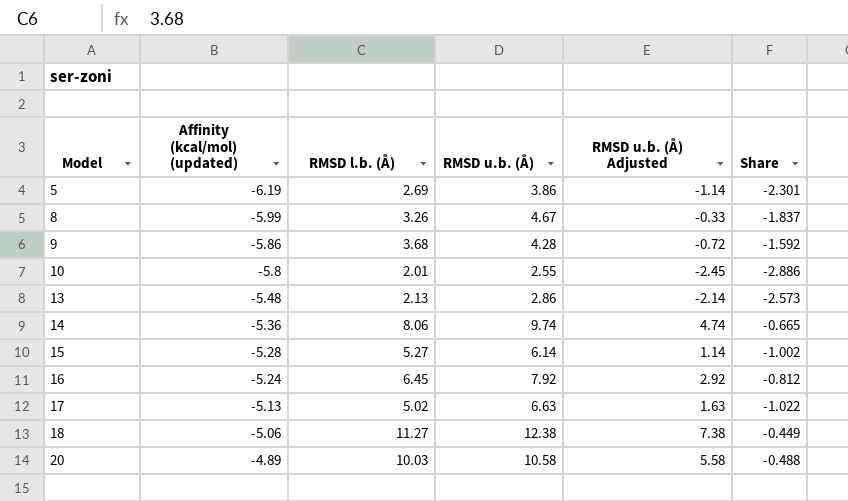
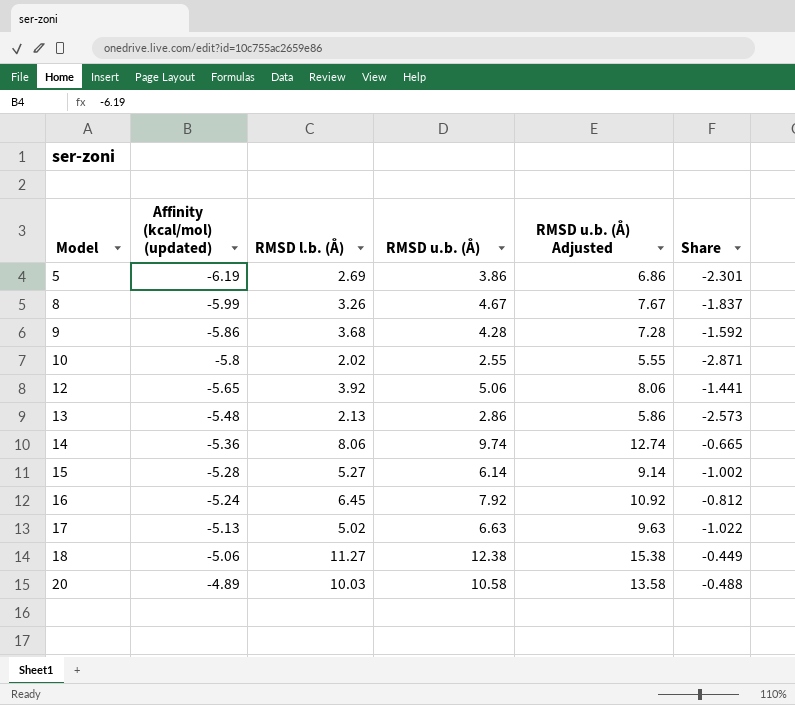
column RMSD u.b. (Å) Adjusted | formula: [RMSD u.b. (Å)] - 5 -> [RMSD u.b. (Å)] + 3
10 | RMSD l.b. (Å): 2.01 -> 2.02
10 | Share: -2.886 -> -2.871
row 12: none -> -5.65 | 3.92 | 5.06 | 8.06 | -1.441

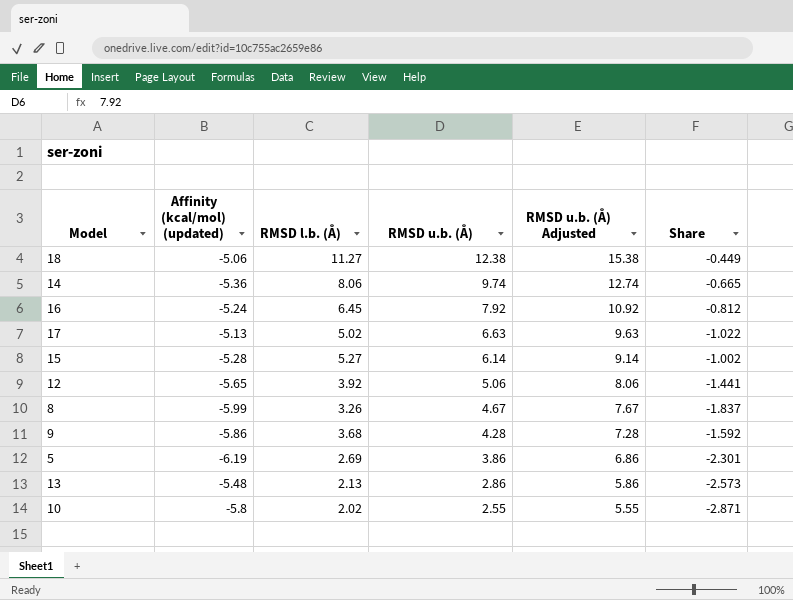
row order: Model ascending -> RMSD u.b. (Å) descending
row 20: -4.89 | 10.03 | 10.58 | 13.58 | -0.488 -> none

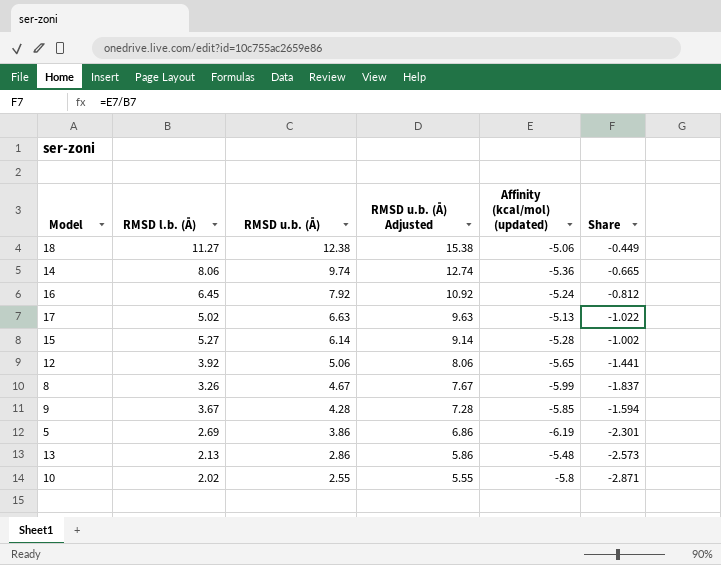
column Affinity (kcal/mol) (updated) | position: 2 -> 5
9 | RMSD l.b. (Å): 3.68 -> 3.67
9 | Affinity (kcal/mol) (updated): -5.86 -> -5.85
9 | Share: -1.592 -> -1.594

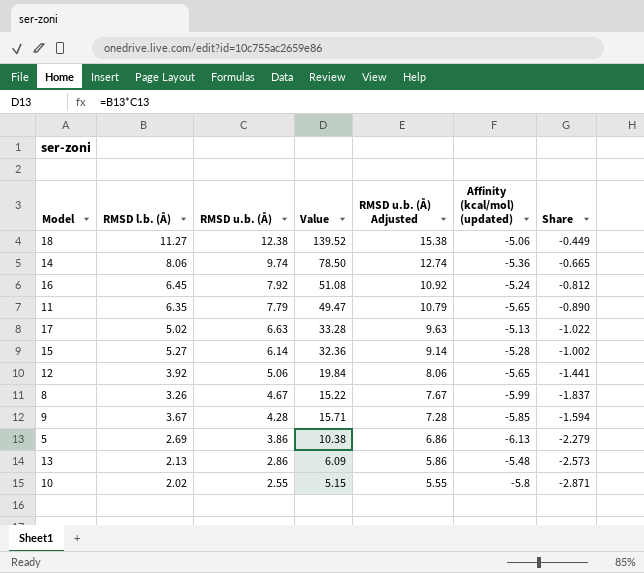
column Value | formula: none -> [RMSD l.b. (Å)] * [RMSD u.b. (Å)]
row 11: none -> 6.35 | 7.79 | 49.47 | 10.79 | -5.65 | -0.890
5 | Affinity (kcal/mol) (updated): -6.19 -> -6.13
5 | Share: -2.301 -> -2.279

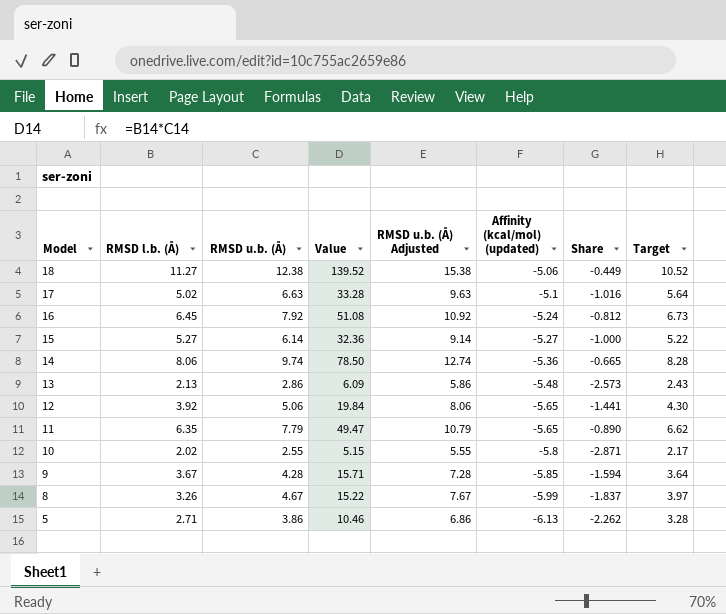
row order: RMSD u.b. (Å) descending -> Model descending
column Target | formula: none -> [RMSD u.b. (Å)] * 0.85
17 | Affinity (kcal/mol) (updated): -5.13 -> -5.1
17 | Share: -1.022 -> -1.016
15 | Affinity (kcal/mol) (updated): -5.28 -> -5.27
15 | Share: -1.002 -> -1.000
5 | RMSD l.b. (Å): 2.69 -> 2.71
5 | Value: 10.38 -> 10.46
5 | Share: -2.279 -> -2.262

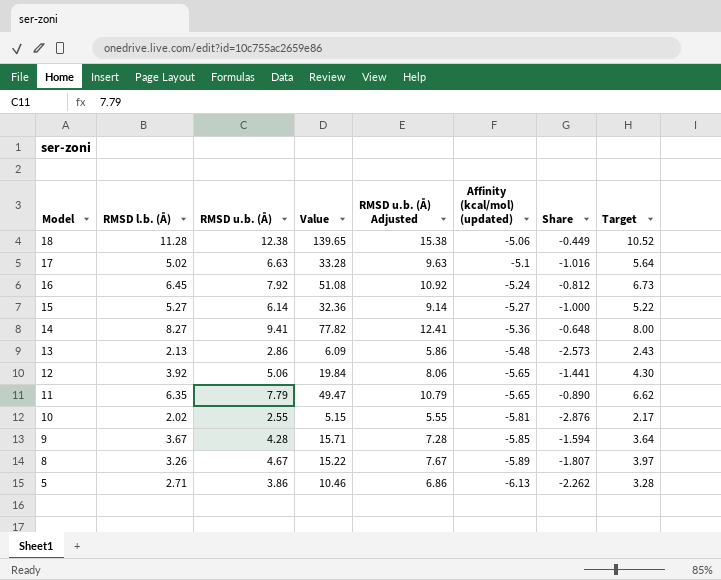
18 | RMSD l.b. (Å): 11.27 -> 11.28
18 | Value: 139.52 -> 139.65
14 | RMSD l.b. (Å): 8.06 -> 8.27
14 | RMSD u.b. (Å): 9.74 -> 9.41
14 | Value: 78.50 -> 77.82
14 | RMSD u.b. (Å) Adjusted: 12.74 -> 12.41
14 | Share: -0.665 -> -0.648
14 | Target: 8.28 -> 8.00
10 | Affinity (kcal/mol) (updated): -5.8 -> -5.81
10 | Share: -2.871 -> -2.876
8 | Affinity (kcal/mol) (updated): -5.99 -> -5.89
8 | Share: -1.837 -> -1.807

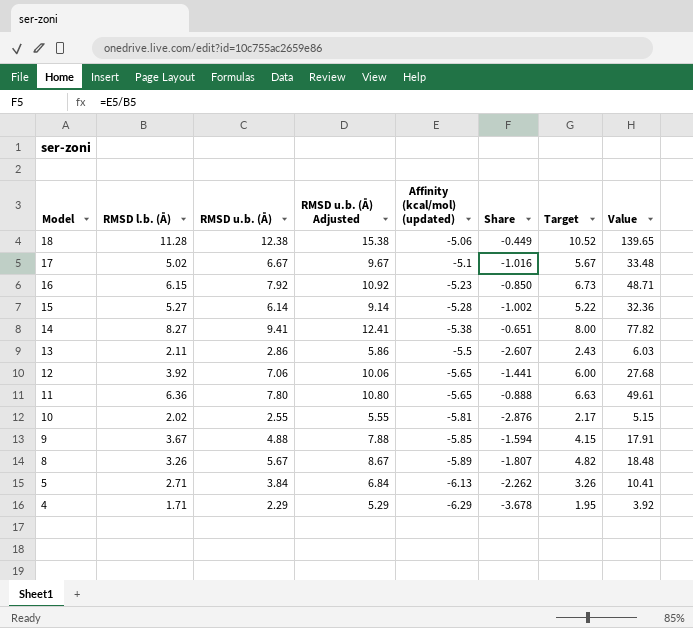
column Value | position: 4 -> 8
17 | RMSD u.b. (Å): 6.63 -> 6.67
17 | RMSD u.b. (Å) Adjusted: 9.63 -> 9.67
17 | Target: 5.64 -> 5.67
17 | Value: 33.28 -> 33.48
16 | RMSD l.b. (Å): 6.45 -> 6.15
16 | Affinity (kcal/mol) (updated): -5.24 -> -5.23
16 | Share: -0.812 -> -0.850
16 | Value: 51.08 -> 48.71
15 | Affinity (kcal/mol) (updated): -5.27 -> -5.28
15 | Share: -1.000 -> -1.002
14 | Affinity (kcal/mol) (updated): -5.36 -> -5.38
14 | Share: -0.648 -> -0.651
13 | RMSD l.b. (Å): 2.13 -> 2.11
13 | Affinity (kcal/mol) (updated): -5.48 -> -5.5
13 | Share: -2.573 -> -2.607
13 | Value: 6.09 -> 6.03
12 | RMSD u.b. (Å): 5.06 -> 7.06
12 | RMSD u.b. (Å) Adjusted: 8.06 -> 10.06
12 | Target: 4.30 -> 6.00
12 | Value: 19.84 -> 27.68
11 | RMSD l.b. (Å): 6.35 -> 6.36
11 | RMSD u.b. (Å): 7.79 -> 7.80
11 | RMSD u.b. (Å) Adjusted: 10.79 -> 10.80
11 | Share: -0.890 -> -0.888
11 | Target: 6.62 -> 6.63
11 | Value: 49.47 -> 49.61
9 | RMSD u.b. (Å): 4.28 -> 4.88
9 | RMSD u.b. (Å) Adjusted: 7.28 -> 7.88
9 | Target: 3.64 -> 4.15
9 | Value: 15.71 -> 17.91
8 | RMSD u.b. (Å): 4.67 -> 5.67
8 | RMSD u.b. (Å) Adjusted: 7.67 -> 8.67
8 | Target: 3.97 -> 4.82
8 | Value: 15.22 -> 18.48
5 | RMSD u.b. (Å): 3.86 -> 3.84
5 | RMSD u.b. (Å) Adjusted: 6.86 -> 6.84
5 | Target: 3.28 -> 3.26
5 | Value: 10.46 -> 10.41
row 4: none -> 1.71 | 2.29 | 5.29 | -6.29 | -3.678 | 1.95 | 3.92

